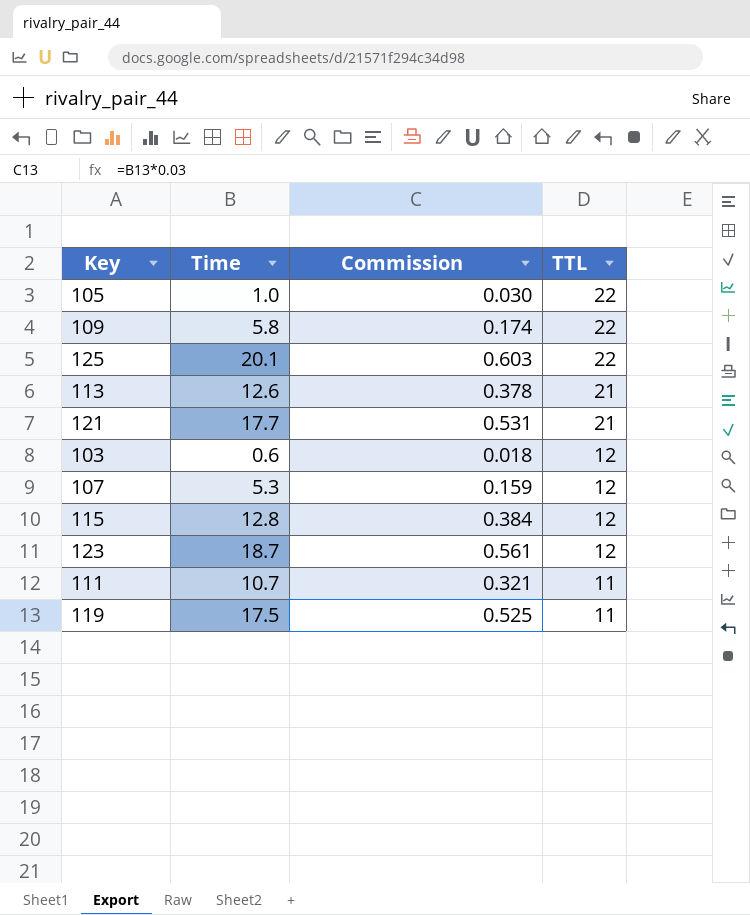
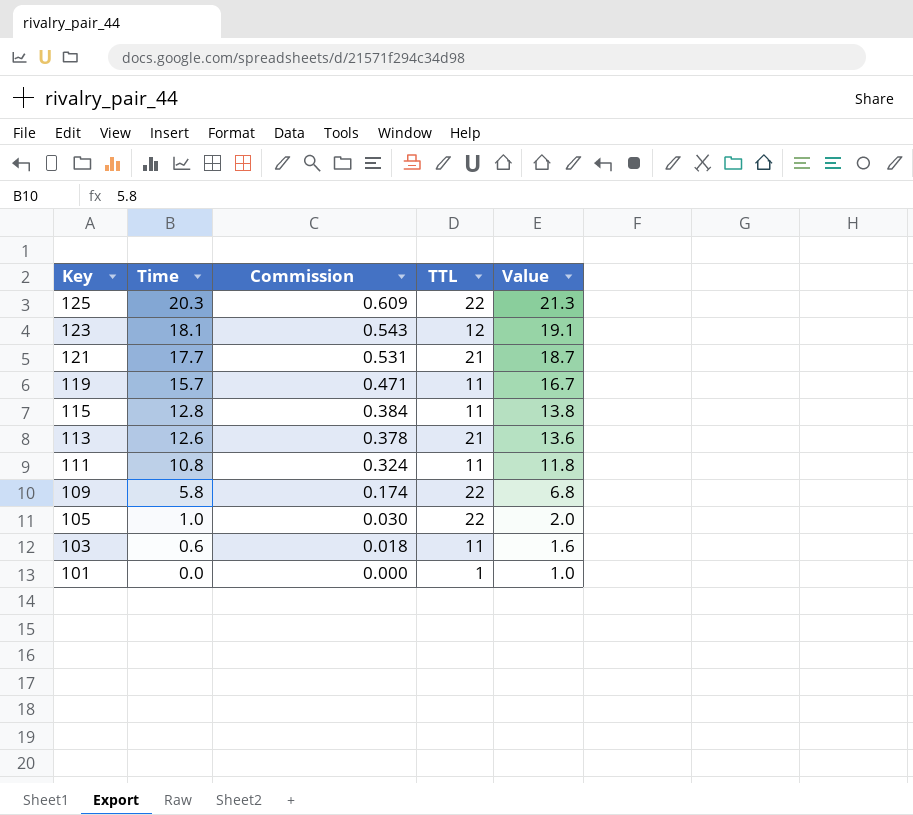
row order: TTL descending -> Key descending
column Value | formula: none -> [Time] + 1
row 107: 5.3 | 0.159 | 12 -> none
125 | Time: 20.1 -> 20.3
125 | Commission: 0.603 -> 0.609
123 | Time: 18.7 -> 18.1
123 | Commission: 0.561 -> 0.543
119 | Time: 17.5 -> 15.7
119 | Commission: 0.525 -> 0.471
115 | TTL: 12 -> 11
111 | Time: 10.7 -> 10.8
111 | Commission: 0.321 -> 0.324
103 | TTL: 12 -> 11
row 101: none -> 0.0 | 0.000 | 1 | 1.0

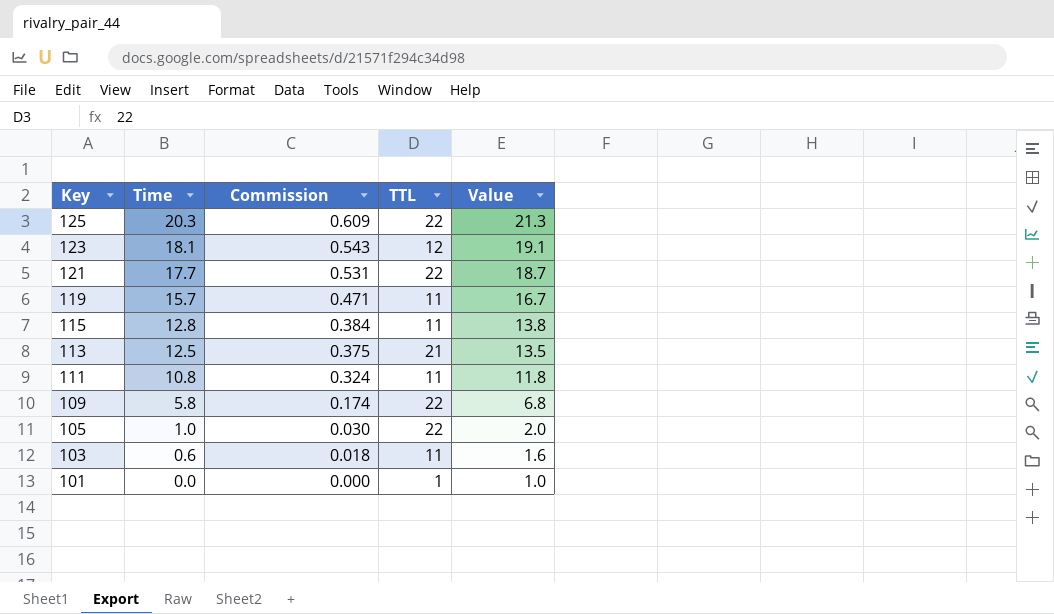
121 | TTL: 21 -> 22
113 | Time: 12.6 -> 12.5
113 | Commission: 0.378 -> 0.375
113 | Value: 13.6 -> 13.5

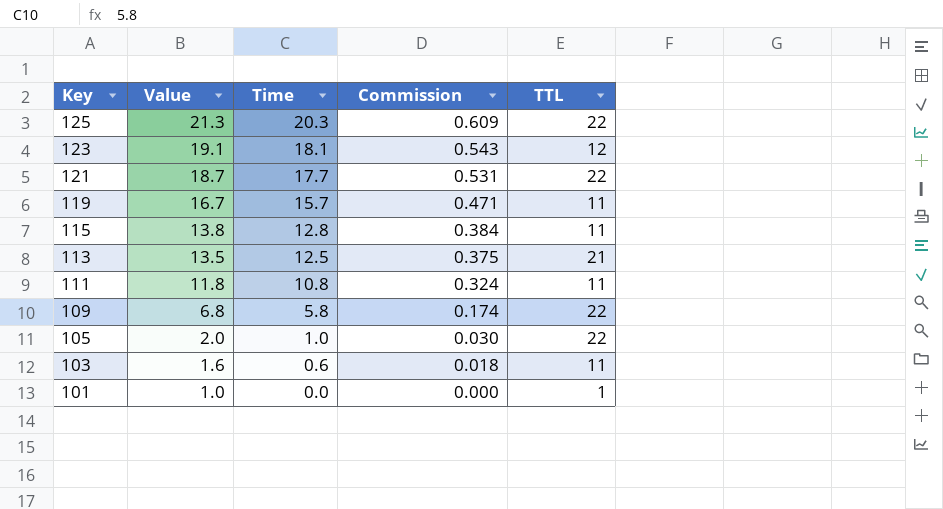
column Value | position: 5 -> 2

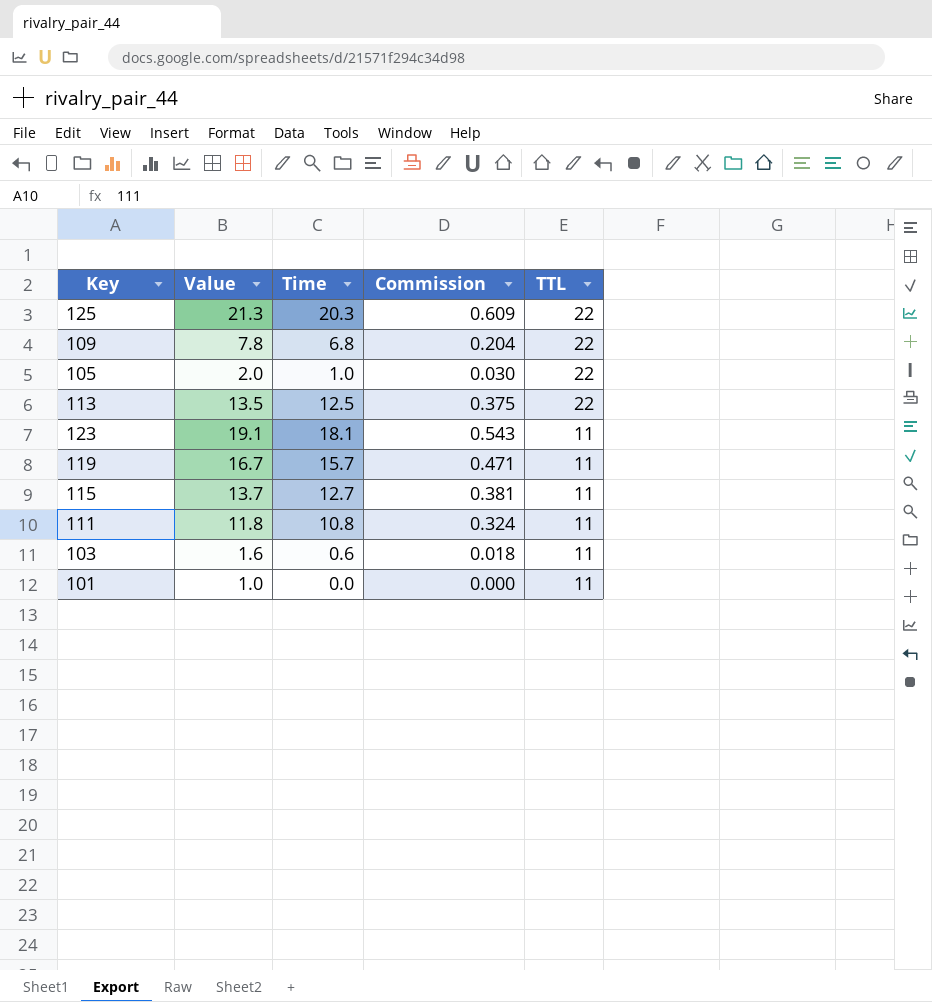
row order: Key descending -> TTL descending
row 121: 18.7 | 17.7 | 0.531 | 22 -> none
109 | Value: 6.8 -> 7.8
109 | Time: 5.8 -> 6.8
109 | Commission: 0.174 -> 0.204
113 | TTL: 21 -> 22
123 | TTL: 12 -> 11
115 | Value: 13.8 -> 13.7
115 | Time: 12.8 -> 12.7
115 | Commission: 0.384 -> 0.381
101 | TTL: 1 -> 11

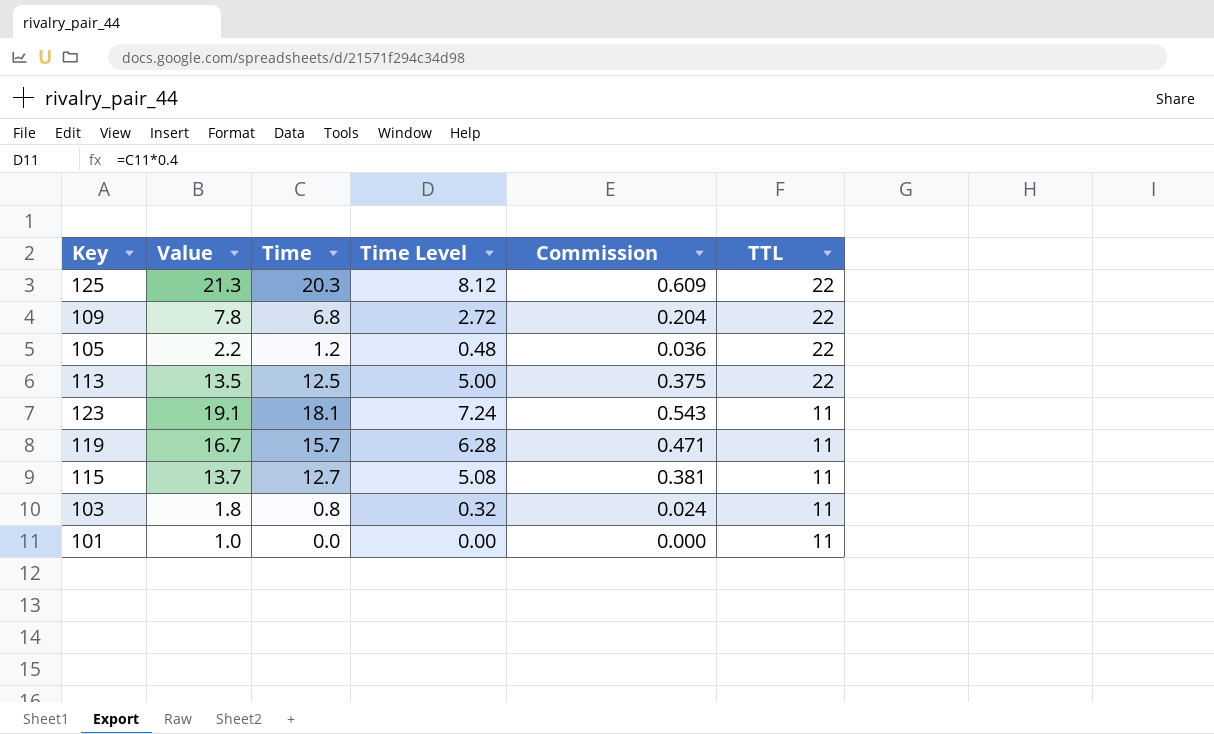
column Time Level | formula: none -> [Time] * 0.4
row 111: 11.8 | 10.8 | 0.324 | 11 -> none
105 | Value: 2.0 -> 2.2
105 | Time: 1.0 -> 1.2
105 | Commission: 0.030 -> 0.036
103 | Value: 1.6 -> 1.8
103 | Time: 0.6 -> 0.8
103 | Commission: 0.018 -> 0.024

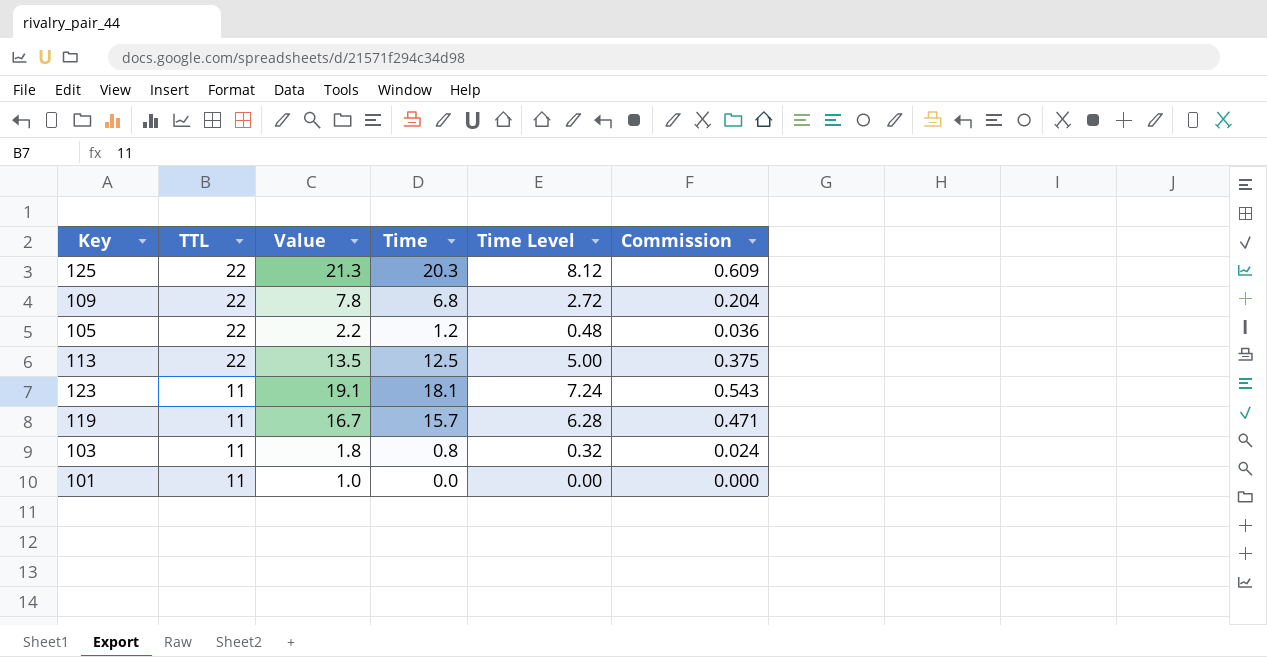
column TTL | position: 6 -> 2
row 115: 13.7 | 12.7 | 5.08 | 0.381 | 11 -> none

